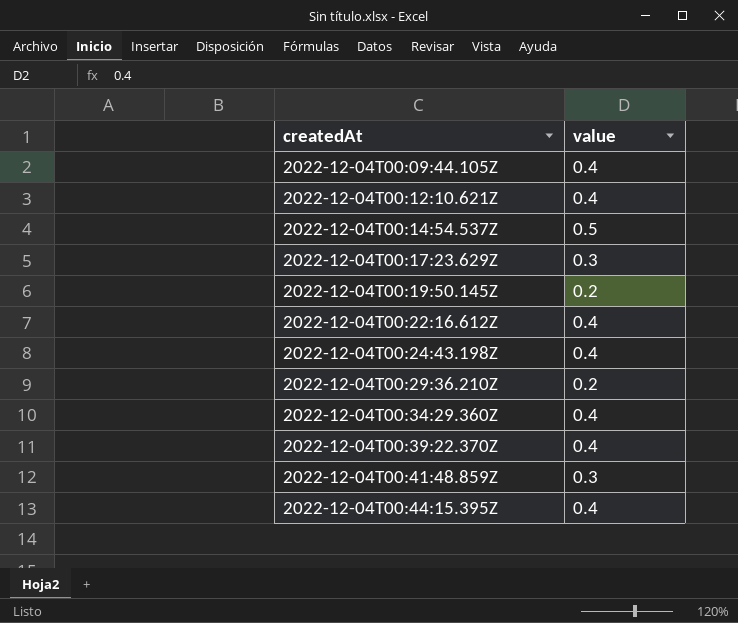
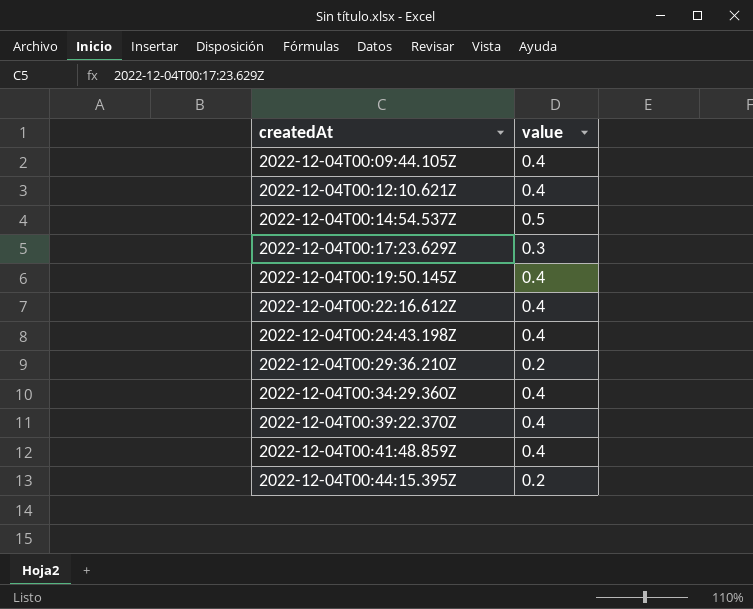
2022-12-04T00:19:50.145Z | value: 0.2 -> 0.4
2022-12-04T00:41:48.859Z | value: 0.3 -> 0.4
2022-12-04T00:44:15.395Z | value: 0.4 -> 0.2

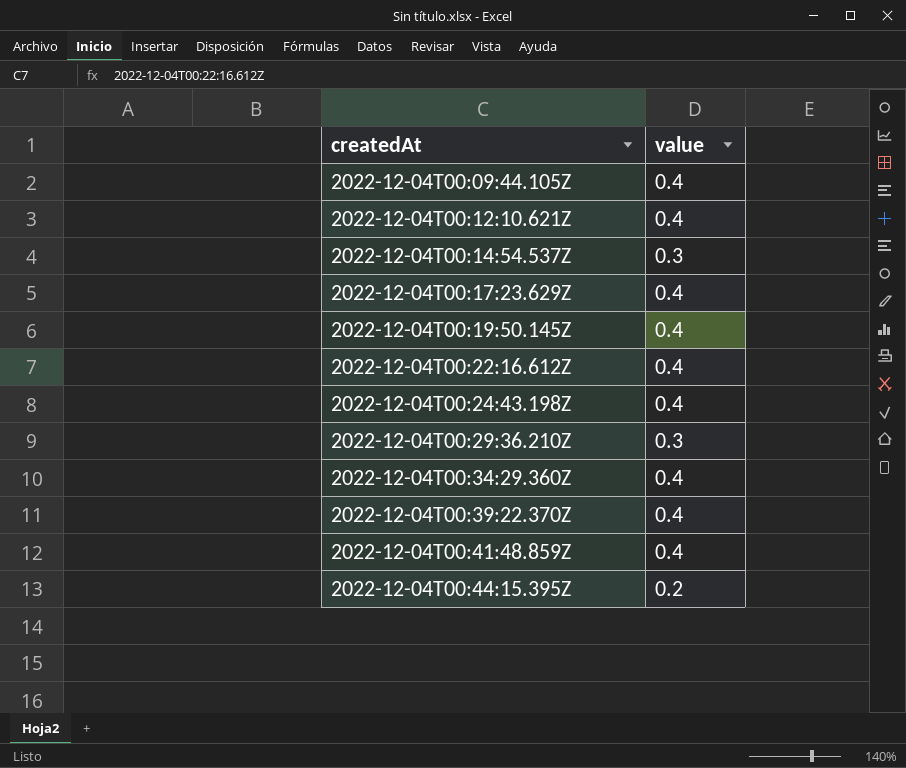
2022-12-04T00:14:54.537Z | value: 0.5 -> 0.3
2022-12-04T00:17:23.629Z | value: 0.3 -> 0.4
2022-12-04T00:29:36.210Z | value: 0.2 -> 0.3

